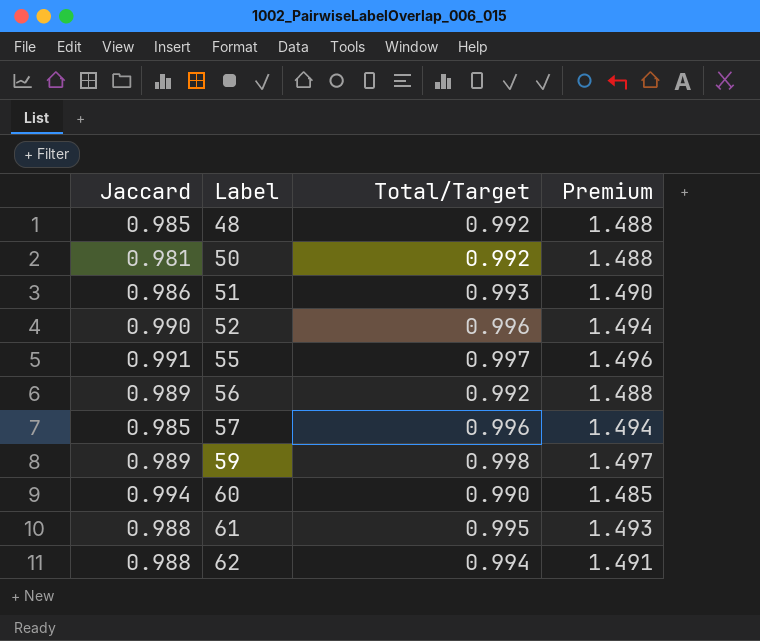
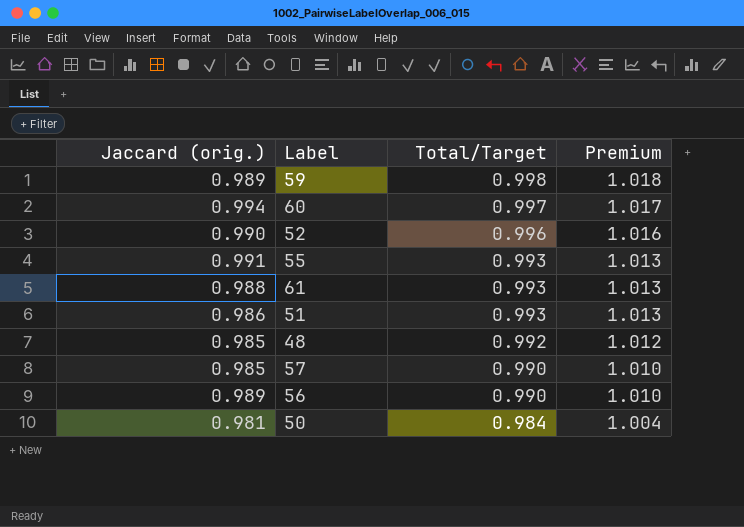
row order: Label ascending -> Total/Target descending
column name: Jaccard -> Jaccard (orig.)
column Premium | formula: [Total/Target] * 1.5 -> [Total/Target] * 1.02
row 62: 0.988 | 0.994 | 1.491 -> none
60 | Total/Target: 0.990 -> 0.997
55 | Total/Target: 0.997 -> 0.993
61 | Total/Target: 0.995 -> 0.993
57 | Total/Target: 0.996 -> 0.990
56 | Total/Target: 0.992 -> 0.990
50 | Total/Target: 0.992 -> 0.984

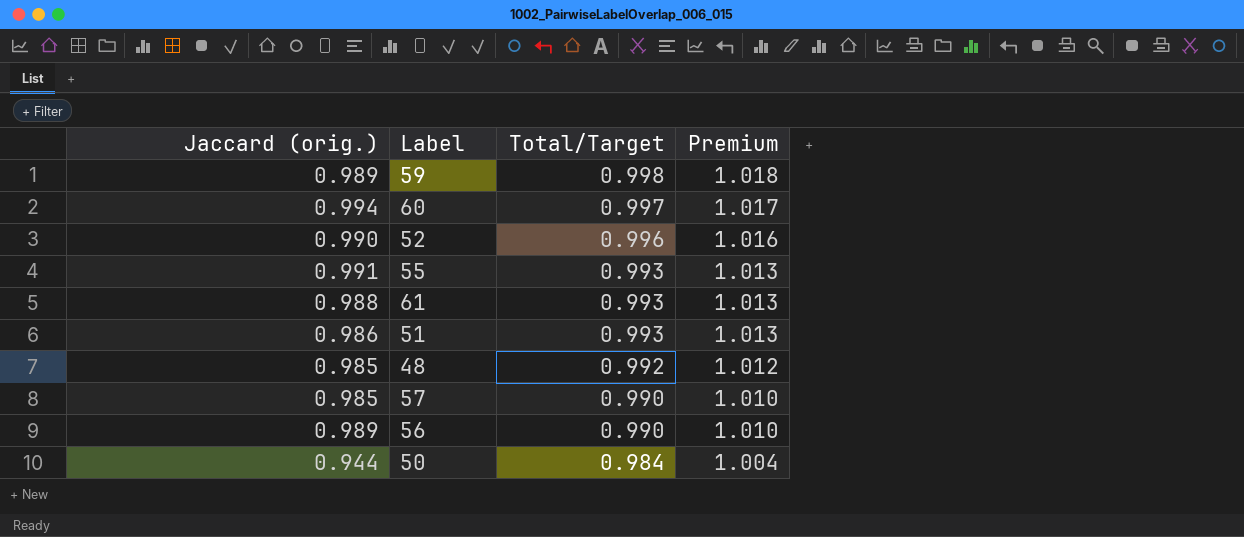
50 | Jaccard (orig.): 0.981 -> 0.944

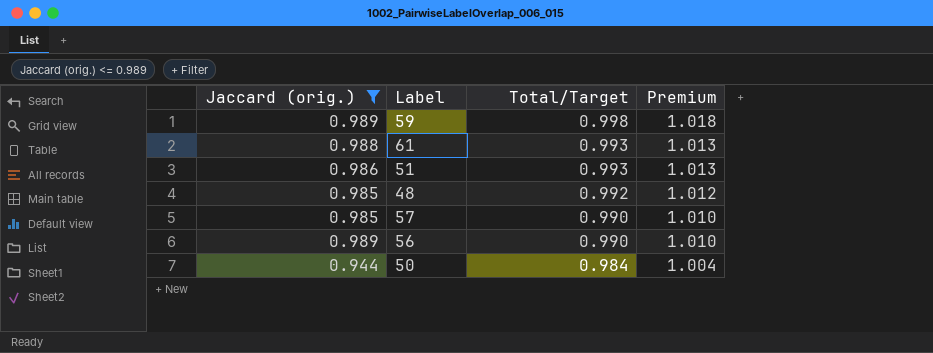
filter: none -> Jaccard (orig.) <= 0.989

